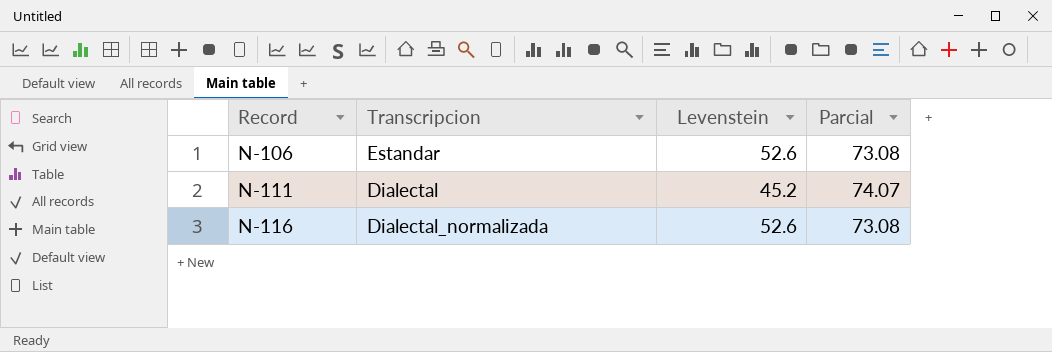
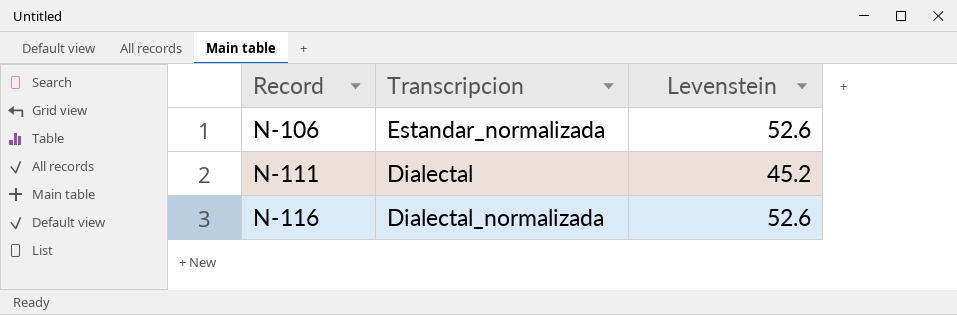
column Parcial | position: 4 -> none
N-106 | Transcripcion: Estandar -> Estandar_normalizada

